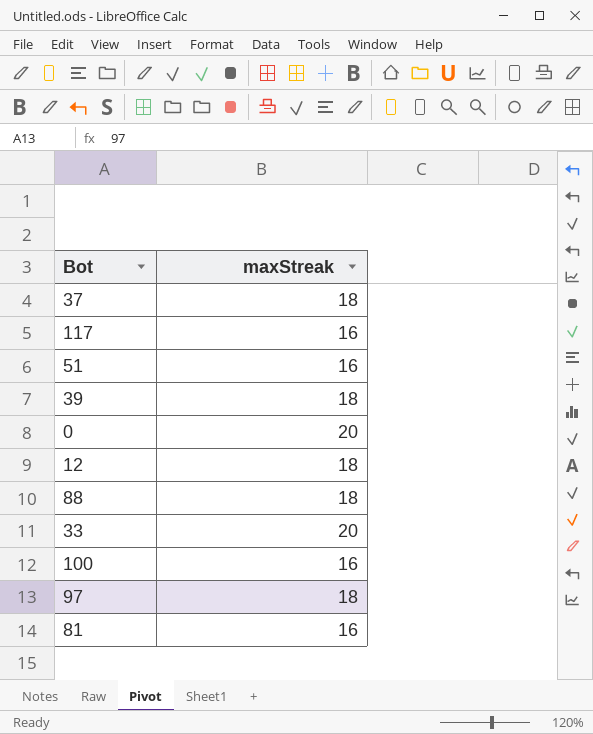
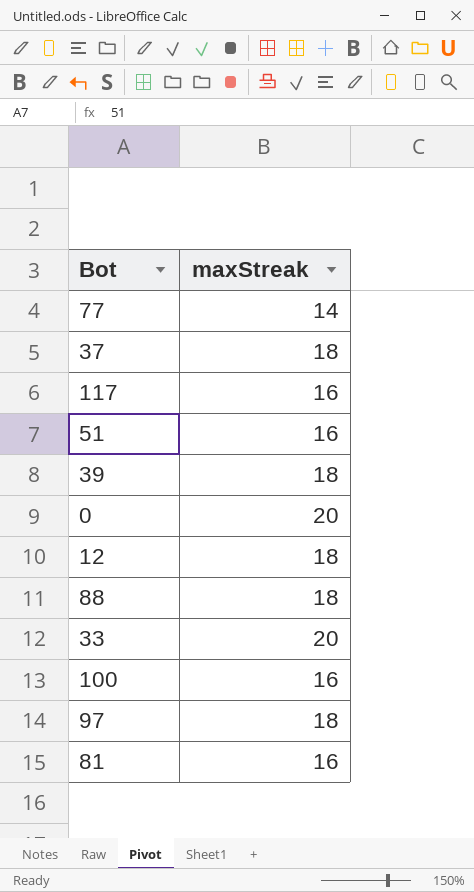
row 77: none -> 14

